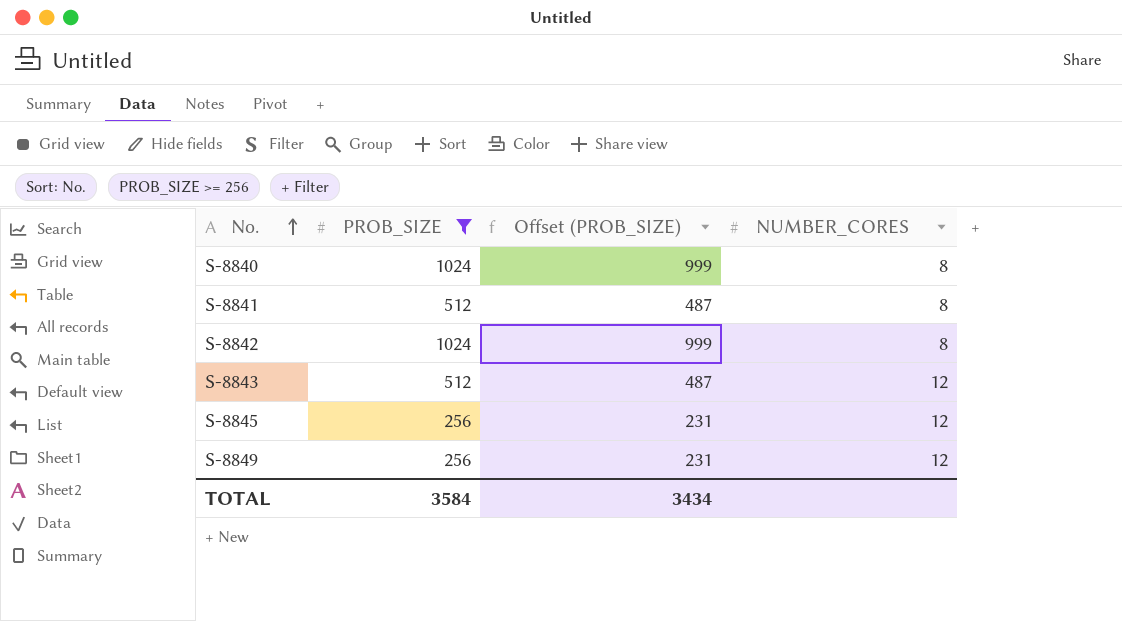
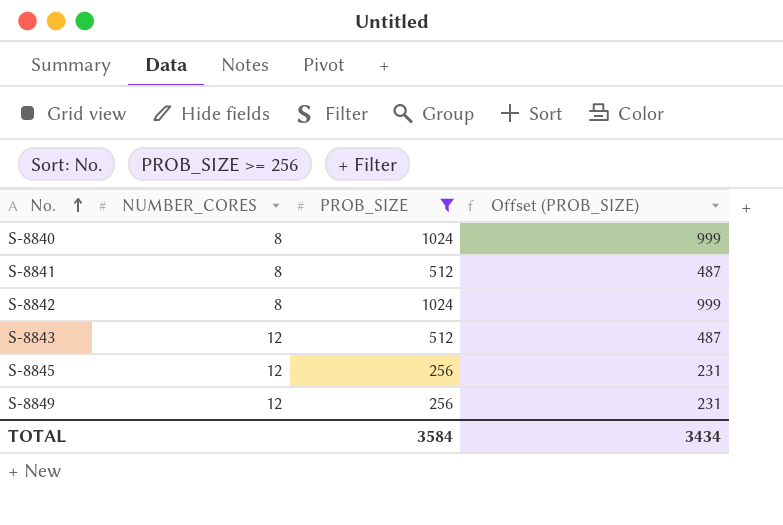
column NUMBER_CORES | position: 4 -> 2

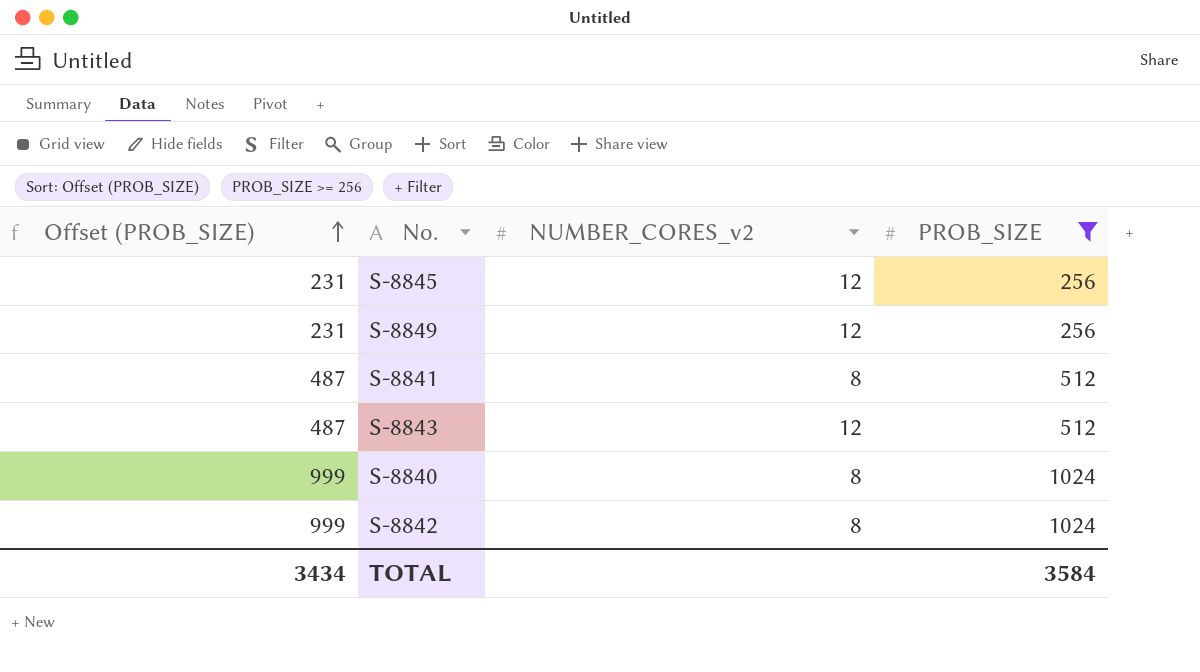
row order: No. ascending -> Offset (PROB_SIZE) ascending
column Offset (PROB_SIZE) | position: 4 -> 1
column name: NUMBER_CORES -> NUMBER_CORES_v2

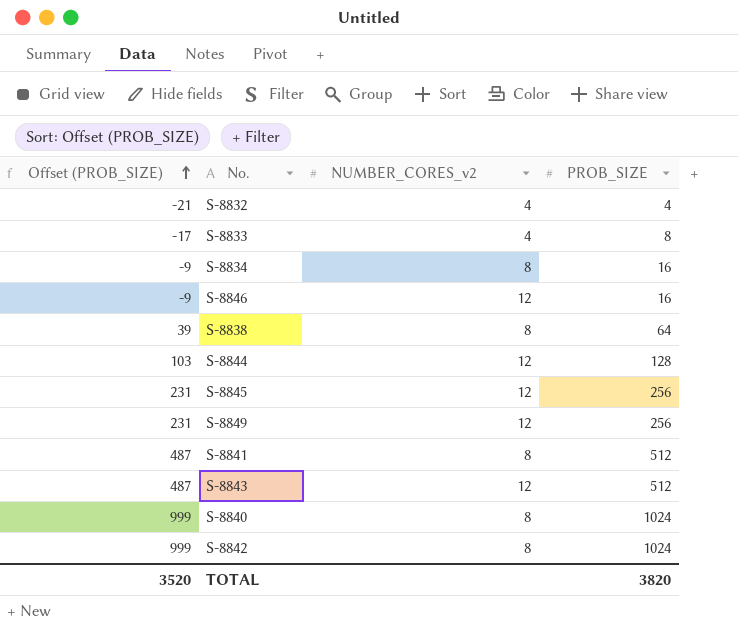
filter: PROB_SIZE >= 256 -> none
TOTAL | Offset (PROB_SIZE): 3434 -> 3520
TOTAL | PROB_SIZE: 3584 -> 3820

